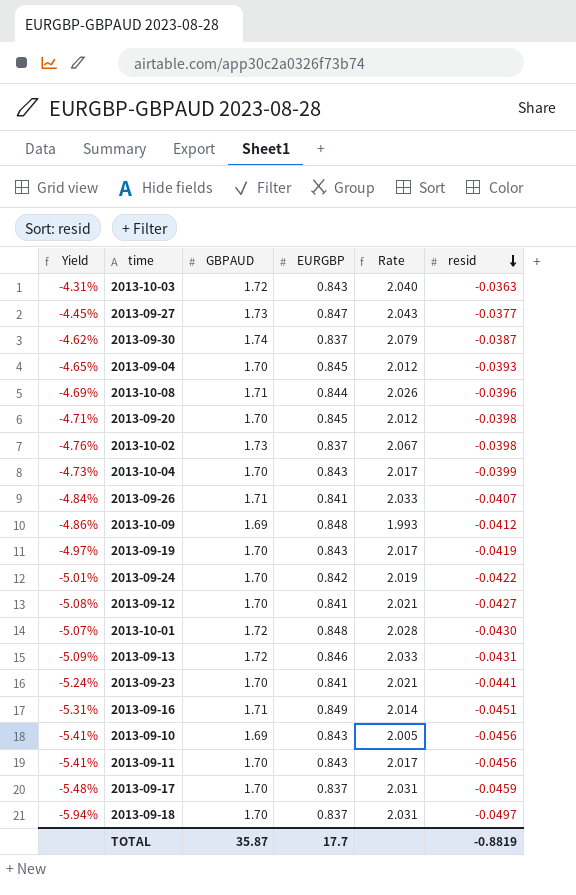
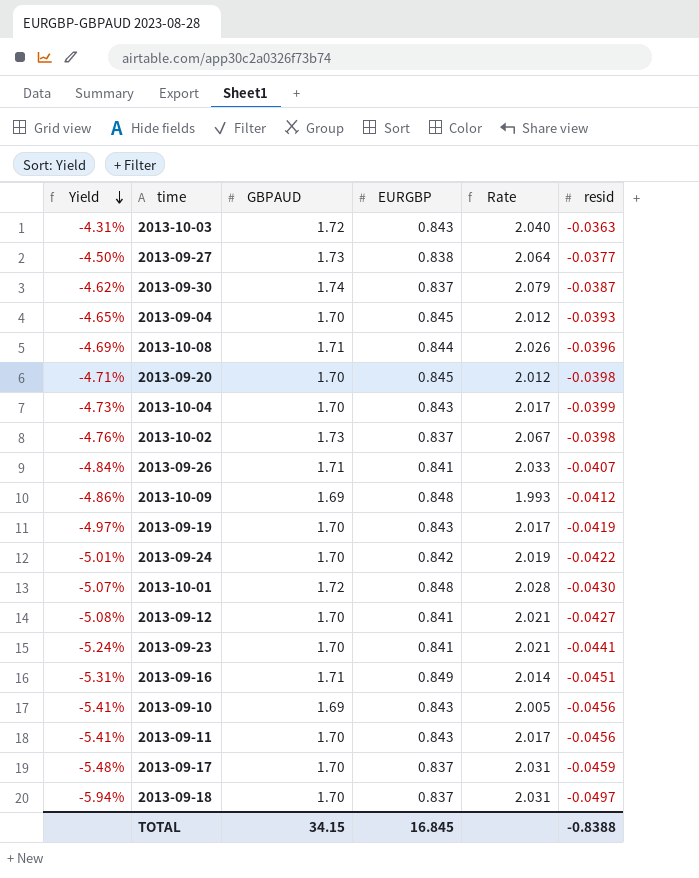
row order: resid descending -> Yield descending
row 2013-09-13: -5.09% | 1.72 | 0.846 | 2.033 | -0.0431 -> none
2013-09-27 | Yield: -4.45% -> -4.50%
2013-09-27 | EURGBP: 0.847 -> 0.838
2013-09-27 | Rate: 2.043 -> 2.064
TOTAL | GBPAUD: 35.87 -> 34.15
TOTAL | EURGBP: 17.7 -> 16.845
TOTAL | resid: -0.8819 -> -0.8388

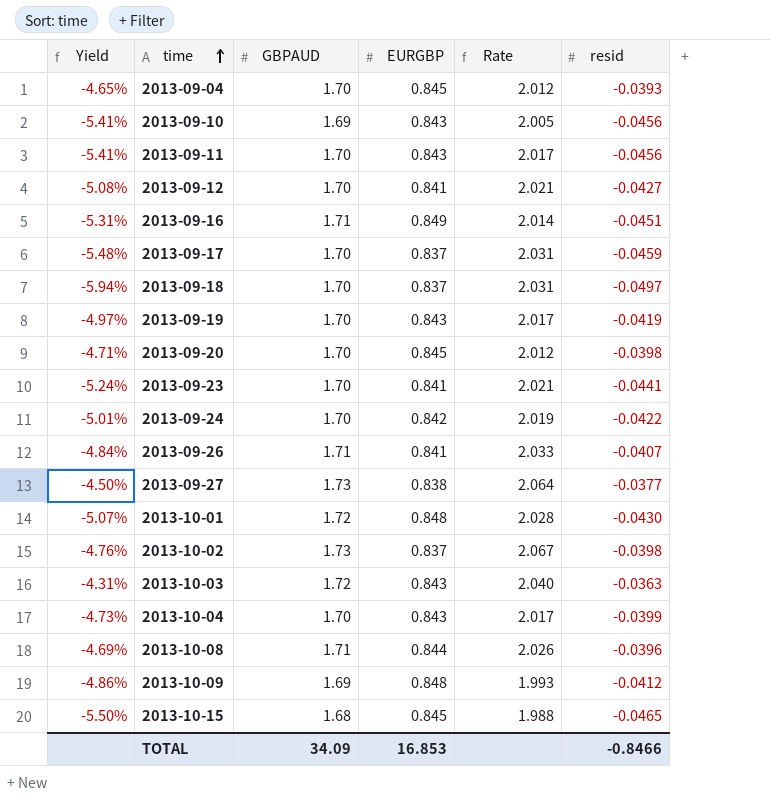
row order: Yield descending -> time ascending
row 2013-09-30: -4.62% | 1.74 | 0.837 | 2.079 | -0.0387 -> none
row 2013-10-15: none -> -5.50% | 1.68 | 0.845 | 1.988 | -0.0465
TOTAL | GBPAUD: 34.15 -> 34.09
TOTAL | EURGBP: 16.845 -> 16.853
TOTAL | resid: -0.8388 -> -0.8466

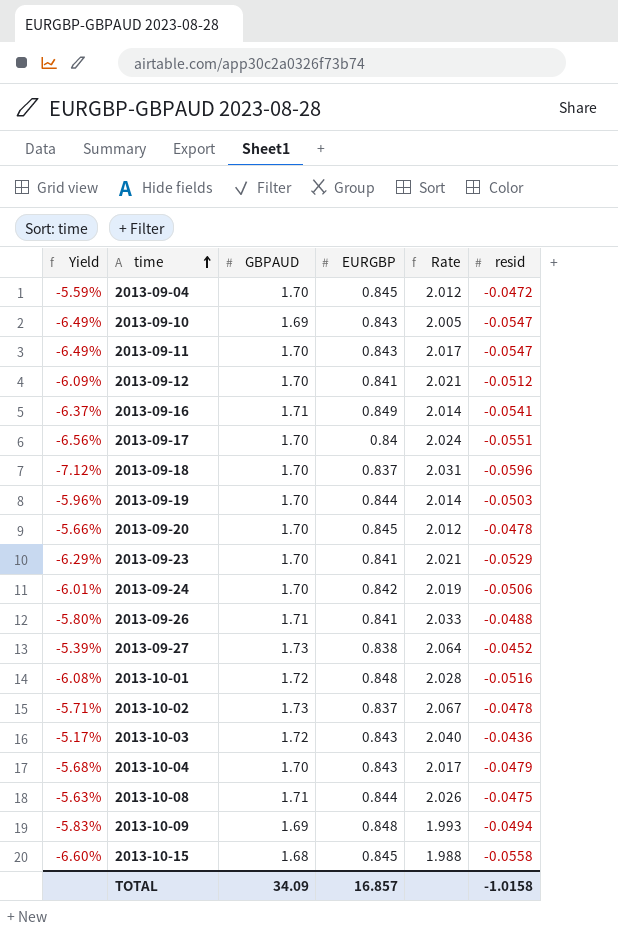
2013-09-04 | Yield: -4.65% -> -5.59%
2013-09-04 | resid: -0.0393 -> -0.0472
2013-09-10 | Yield: -5.41% -> -6.49%
2013-09-10 | resid: -0.0456 -> -0.0547
2013-09-11 | Yield: -5.41% -> -6.49%
2013-09-11 | resid: -0.0456 -> -0.0547
2013-09-12 | Yield: -5.08% -> -6.09%
2013-09-12 | resid: -0.0427 -> -0.0512
2013-09-16 | Yield: -5.31% -> -6.37%
2013-09-16 | resid: -0.0451 -> -0.0541
2013-09-17 | Yield: -5.48% -> -6.56%
2013-09-17 | EURGBP: 0.837 -> 0.84
2013-09-17 | Rate: 2.031 -> 2.024
2013-09-17 | resid: -0.0459 -> -0.0551
2013-09-18 | Yield: -5.94% -> -7.12%
2013-09-18 | resid: -0.0497 -> -0.0596
2013-09-19 | Yield: -4.97% -> -5.96%
2013-09-19 | EURGBP: 0.843 -> 0.844
2013-09-19 | Rate: 2.017 -> 2.014
2013-09-19 | resid: -0.0419 -> -0.0503
2013-09-20 | Yield: -4.71% -> -5.66%
2013-09-20 | resid: -0.0398 -> -0.0478
2013-09-23 | Yield: -5.24% -> -6.29%
2013-09-23 | resid: -0.0441 -> -0.0529
2013-09-24 | Yield: -5.01% -> -6.01%
2013-09-24 | resid: -0.0422 -> -0.0506
2013-09-26 | Yield: -4.84% -> -5.80%
2013-09-26 | resid: -0.0407 -> -0.0488
2013-09-27 | Yield: -4.50% -> -5.39%
2013-09-27 | resid: -0.0377 -> -0.0452
2013-10-01 | Yield: -5.07% -> -6.08%
2013-10-01 | resid: -0.0430 -> -0.0516
2013-10-02 | Yield: -4.76% -> -5.71%
2013-10-02 | resid: -0.0398 -> -0.0478
2013-10-03 | Yield: -4.31% -> -5.17%
2013-10-03 | resid: -0.0363 -> -0.0436
2013-10-04 | Yield: -4.73% -> -5.68%
2013-10-04 | resid: -0.0399 -> -0.0479
2013-10-08 | Yield: -4.69% -> -5.63%
2013-10-08 | resid: -0.0396 -> -0.0475
2013-10-09 | Yield: -4.86% -> -5.83%
2013-10-09 | resid: -0.0412 -> -0.0494
2013-10-15 | Yield: -5.50% -> -6.60%
2013-10-15 | resid: -0.0465 -> -0.0558
TOTAL | EURGBP: 16.853 -> 16.857
TOTAL | resid: -0.8466 -> -1.0158

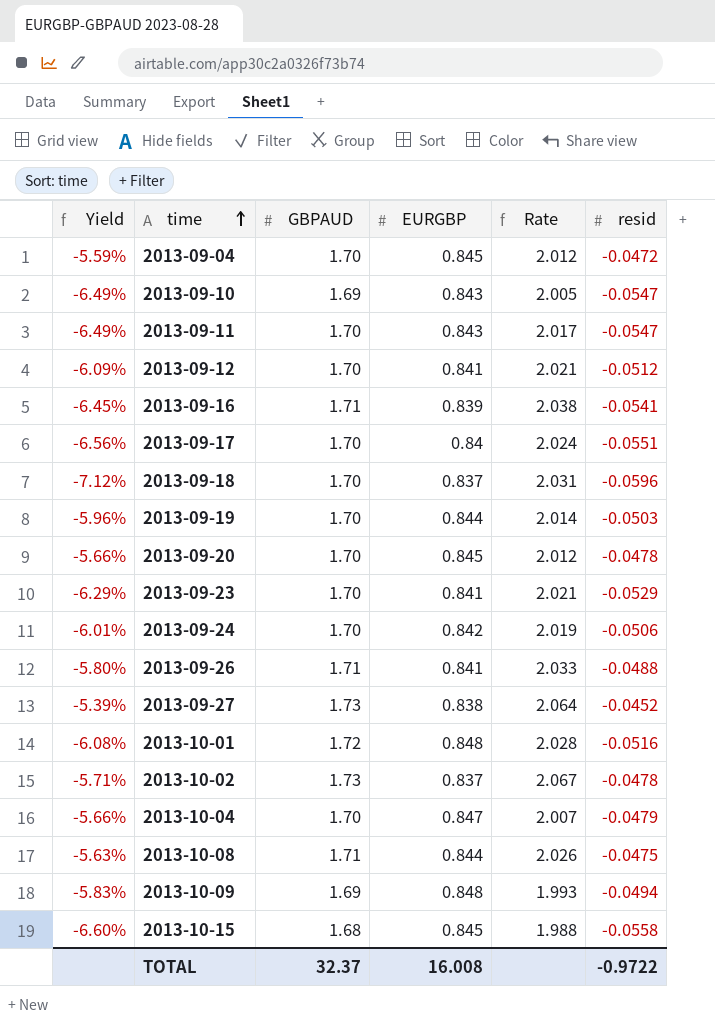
row 2013-10-03: -5.17% | 1.72 | 0.843 | 2.040 | -0.0436 -> none
2013-09-16 | Yield: -6.37% -> -6.45%
2013-09-16 | EURGBP: 0.849 -> 0.839
2013-09-16 | Rate: 2.014 -> 2.038
2013-10-04 | Yield: -5.68% -> -5.66%
2013-10-04 | EURGBP: 0.843 -> 0.847
2013-10-04 | Rate: 2.017 -> 2.007
TOTAL | GBPAUD: 34.09 -> 32.37
TOTAL | EURGBP: 16.857 -> 16.008
TOTAL | resid: -1.0158 -> -0.9722

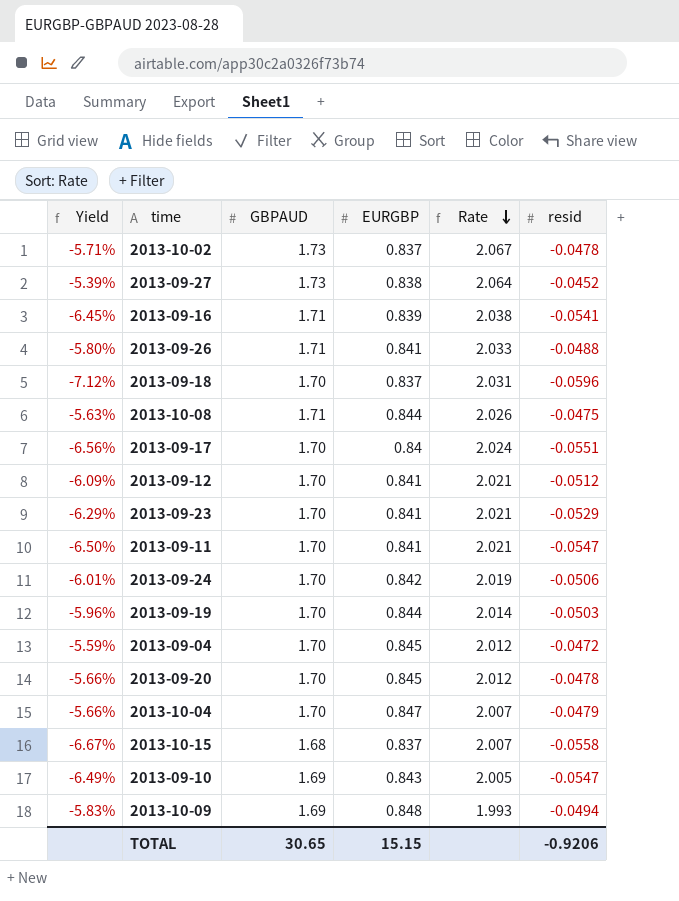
row order: time ascending -> Rate descending
row 2013-10-01: -6.08% | 1.72 | 0.848 | 2.028 | -0.0516 -> none
2013-09-11 | Yield: -6.49% -> -6.50%
2013-09-11 | EURGBP: 0.843 -> 0.841
2013-09-11 | Rate: 2.017 -> 2.021
2013-10-15 | Yield: -6.60% -> -6.67%
2013-10-15 | EURGBP: 0.845 -> 0.837
2013-10-15 | Rate: 1.988 -> 2.007
TOTAL | GBPAUD: 32.37 -> 30.65
TOTAL | EURGBP: 16.008 -> 15.15
TOTAL | resid: -0.9722 -> -0.9206

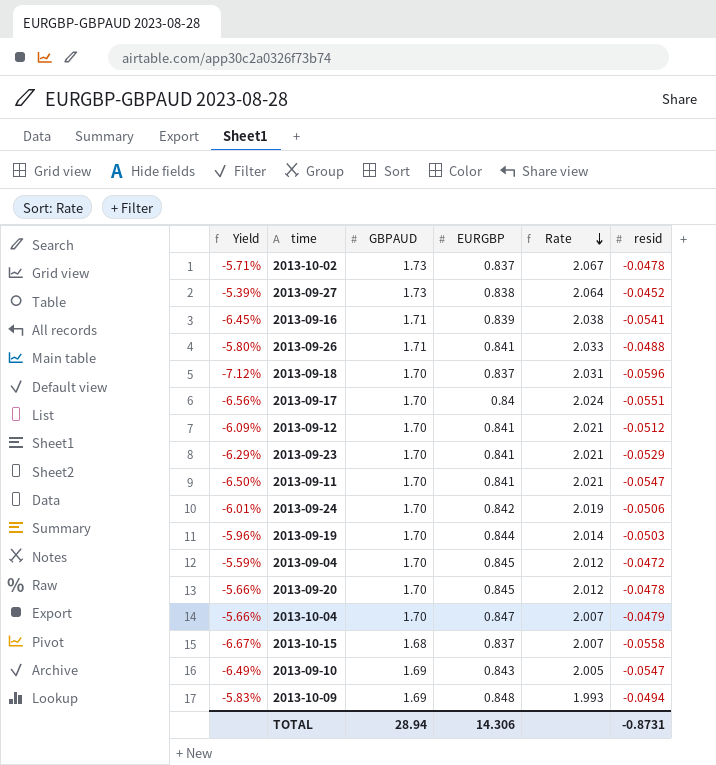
row 2013-10-08: -5.63% | 1.71 | 0.844 | 2.026 | -0.0475 -> none
TOTAL | GBPAUD: 30.65 -> 28.94
TOTAL | EURGBP: 15.15 -> 14.306
TOTAL | resid: -0.9206 -> -0.8731

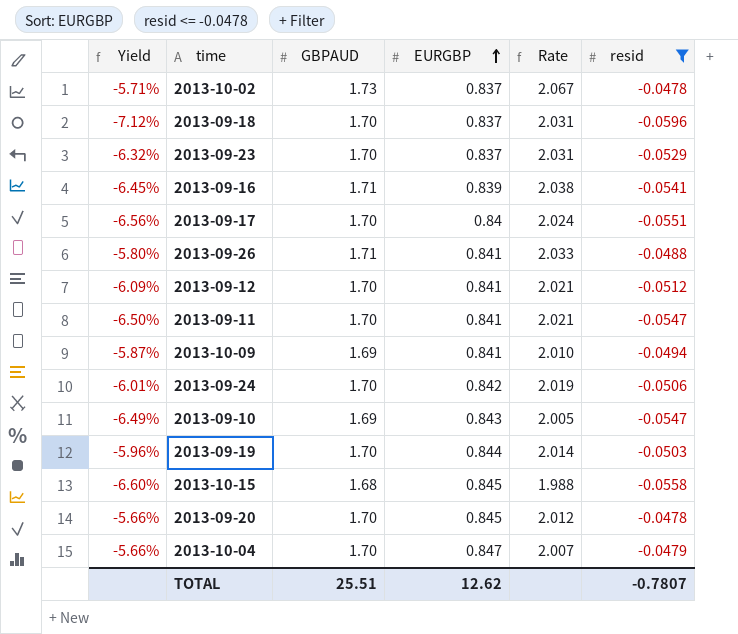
filter: none -> resid <= -0.0478
row order: Rate descending -> EURGBP ascending
2013-09-23 | Yield: -6.29% -> -6.32%
2013-09-23 | EURGBP: 0.841 -> 0.837
2013-09-23 | Rate: 2.021 -> 2.031
2013-10-09 | Yield: -5.83% -> -5.87%
2013-10-09 | EURGBP: 0.848 -> 0.841
2013-10-09 | Rate: 1.993 -> 2.010
2013-10-15 | Yield: -6.67% -> -6.60%
2013-10-15 | EURGBP: 0.837 -> 0.845
2013-10-15 | Rate: 2.007 -> 1.988
TOTAL | GBPAUD: 28.94 -> 25.51
TOTAL | EURGBP: 14.306 -> 12.62
TOTAL | resid: -0.8731 -> -0.7807

